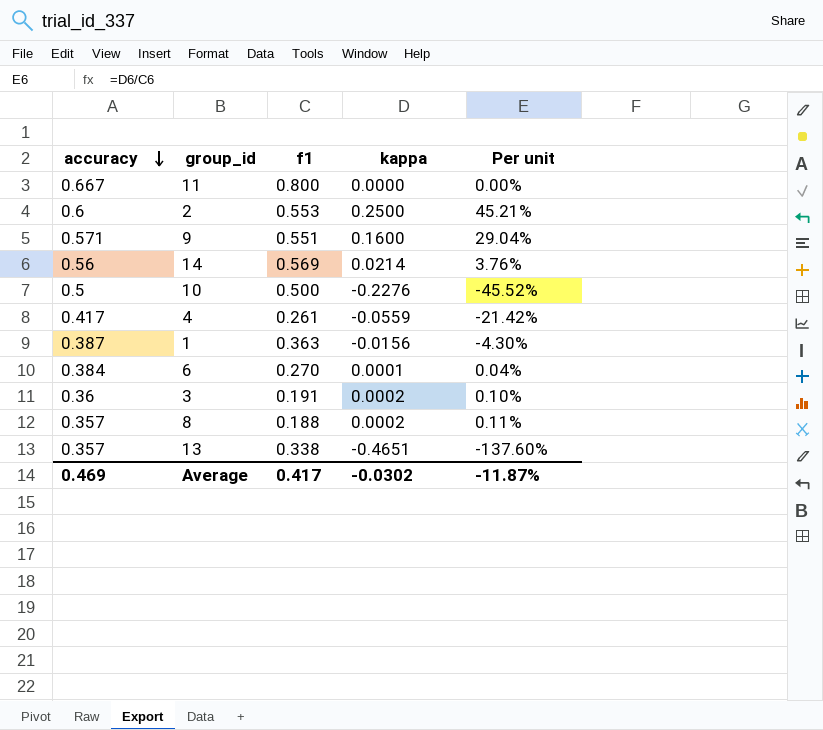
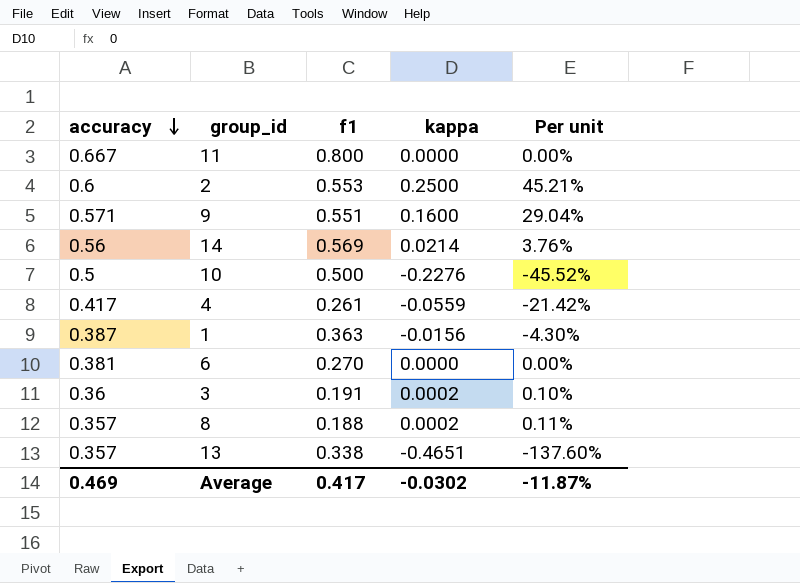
6 | accuracy: 0.384 -> 0.381
6 | kappa: 0.0001 -> 0.0000
6 | Per unit: 0.04% -> 0.00%

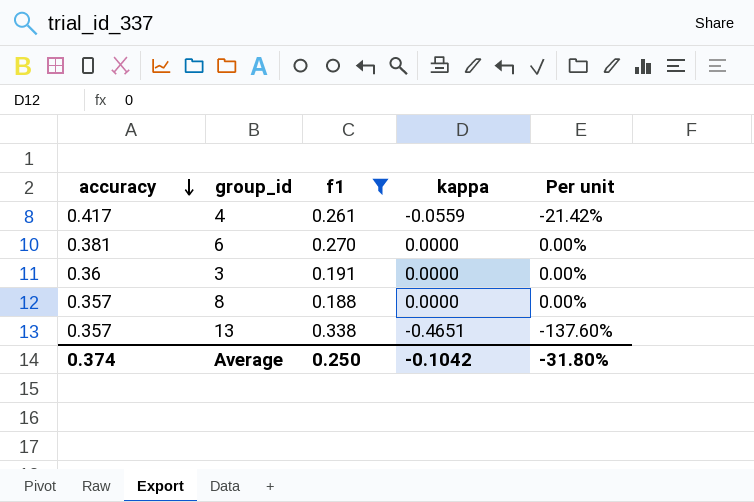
filter: none -> f1 <= 0.338
3 | kappa: 0.0002 -> 0.0000
3 | Per unit: 0.10% -> 0.00%
8 | kappa: 0.0002 -> 0.0000
8 | Per unit: 0.11% -> 0.00%
Average | accuracy: 0.469 -> 0.374
Average | f1: 0.417 -> 0.250
Average | kappa: -0.0302 -> -0.1042
Average | Per unit: -11.87% -> -31.80%

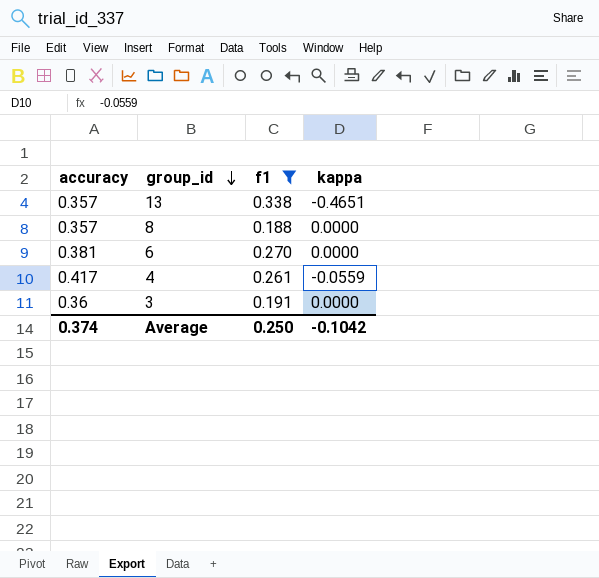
row order: accuracy descending -> group_id descending
column Per unit | formula: [kappa] / [f1] -> none

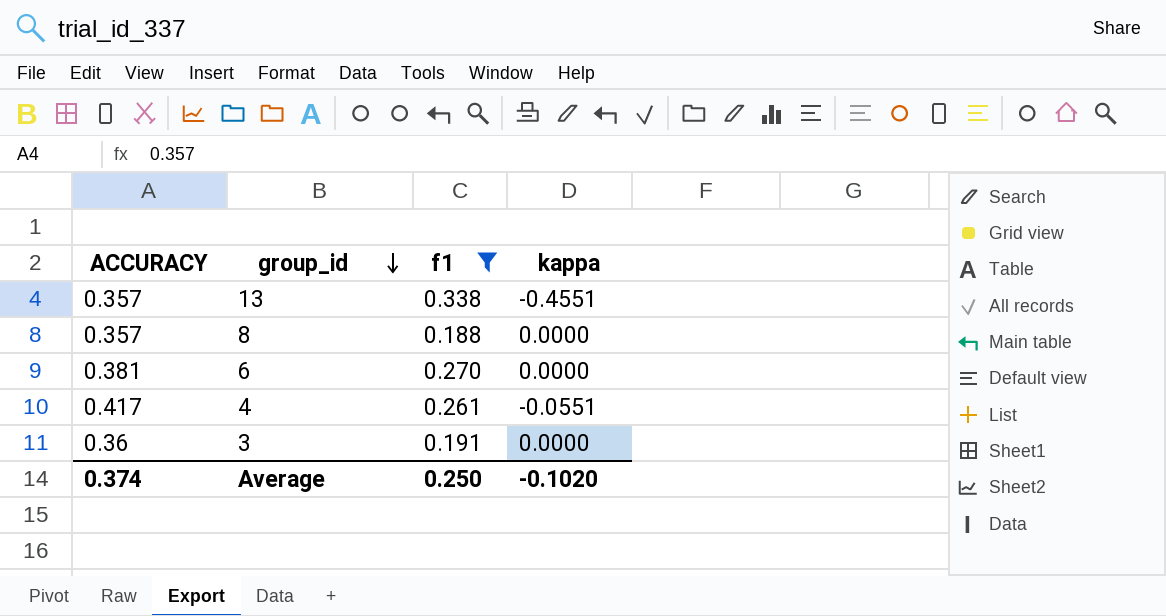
column name: accuracy -> ACCURACY
13 | kappa: -0.4651 -> -0.4551
4 | kappa: -0.0559 -> -0.0551
Average | kappa: -0.1042 -> -0.1020

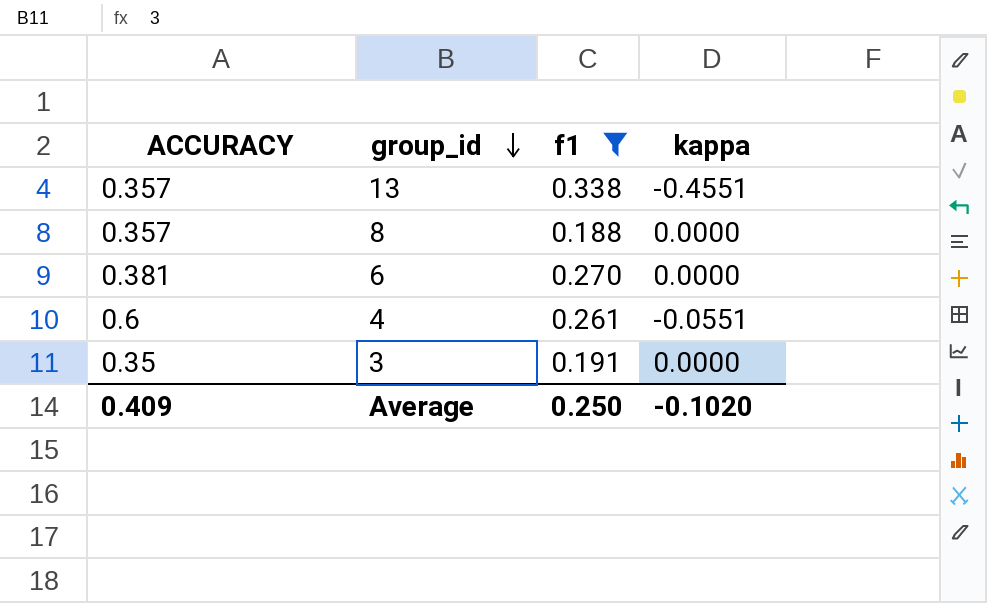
4 | ACCURACY: 0.417 -> 0.6
3 | ACCURACY: 0.36 -> 0.35
Average | ACCURACY: 0.374 -> 0.409

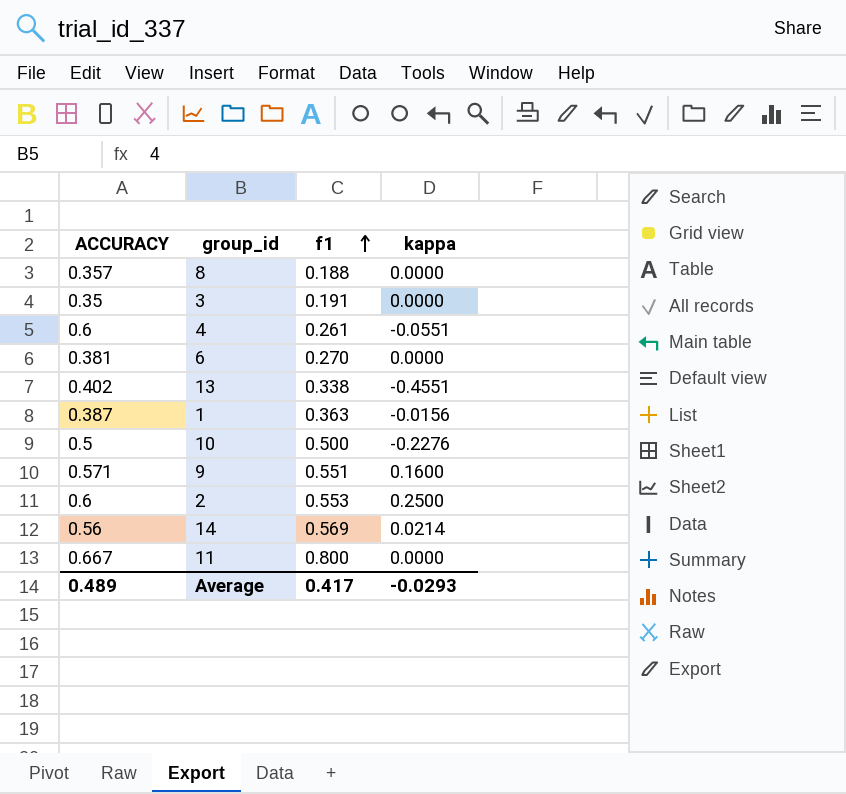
filter: f1 <= 0.338 -> none
row order: group_id descending -> f1 ascending
13 | ACCURACY: 0.357 -> 0.402
Average | ACCURACY: 0.409 -> 0.489
Average | f1: 0.250 -> 0.417
Average | kappa: -0.1020 -> -0.0293

